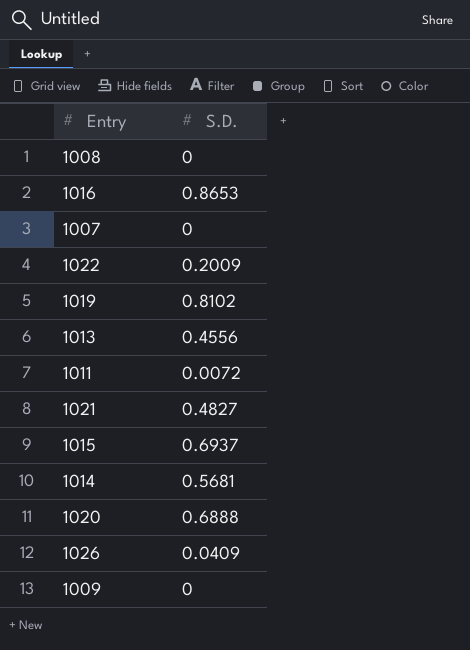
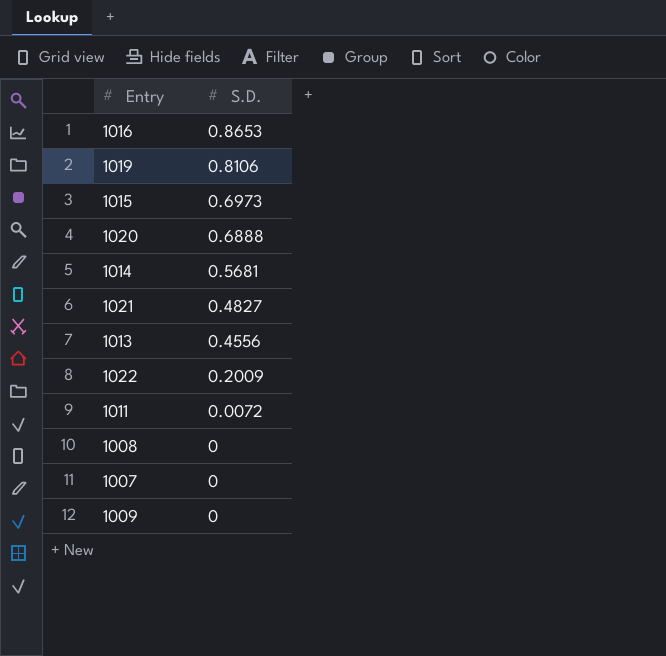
row order: none -> S.D. descending
row 1026: 0.0409 -> none
1019 | S.D.: 0.8102 -> 0.8106
1015 | S.D.: 0.6937 -> 0.6973

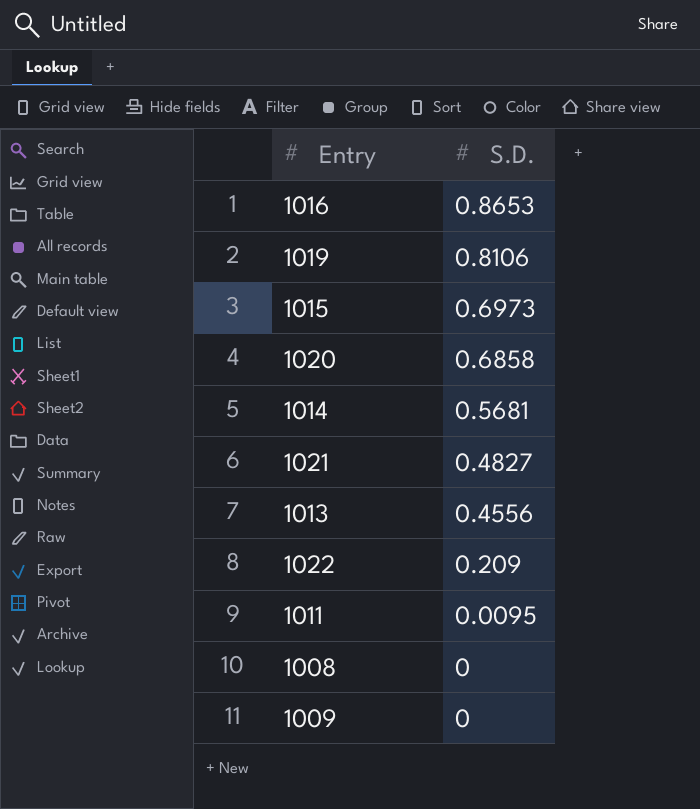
row 1007: 0 -> none
1020 | S.D.: 0.6888 -> 0.6858
1022 | S.D.: 0.2009 -> 0.209
1011 | S.D.: 0.0072 -> 0.0095

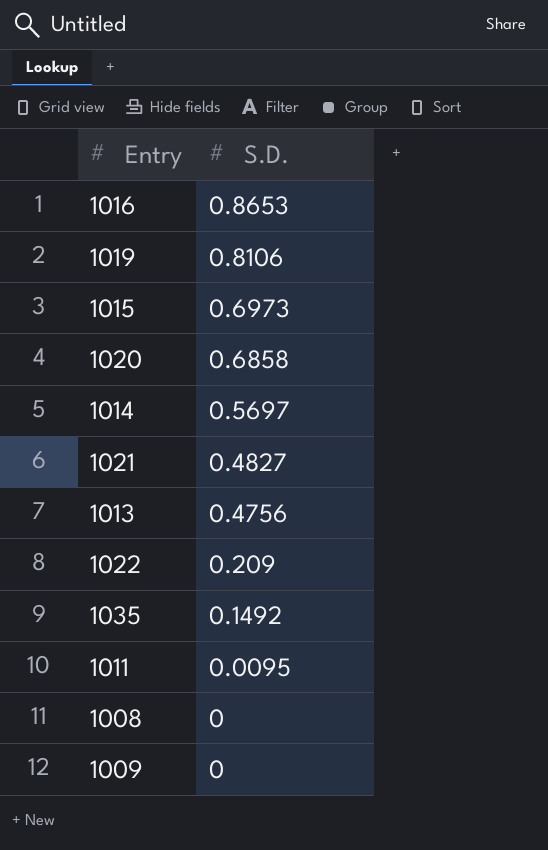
1014 | S.D.: 0.5681 -> 0.5697
1013 | S.D.: 0.4556 -> 0.4756
row 1035: none -> 0.1492

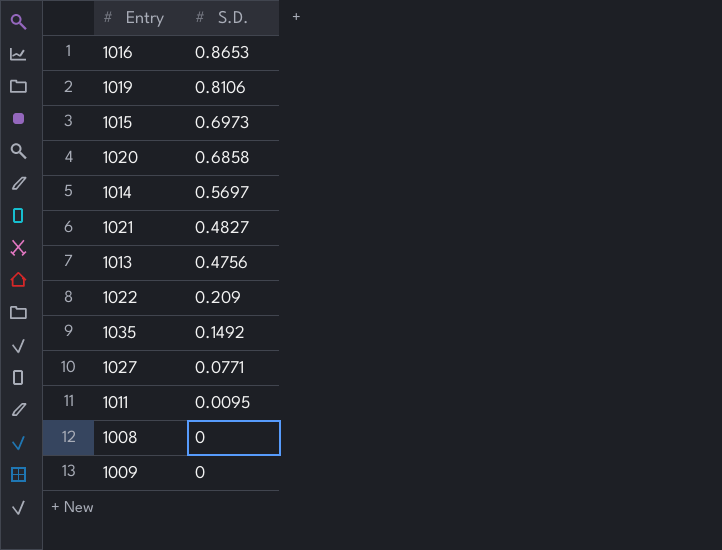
row 1027: none -> 0.0771

